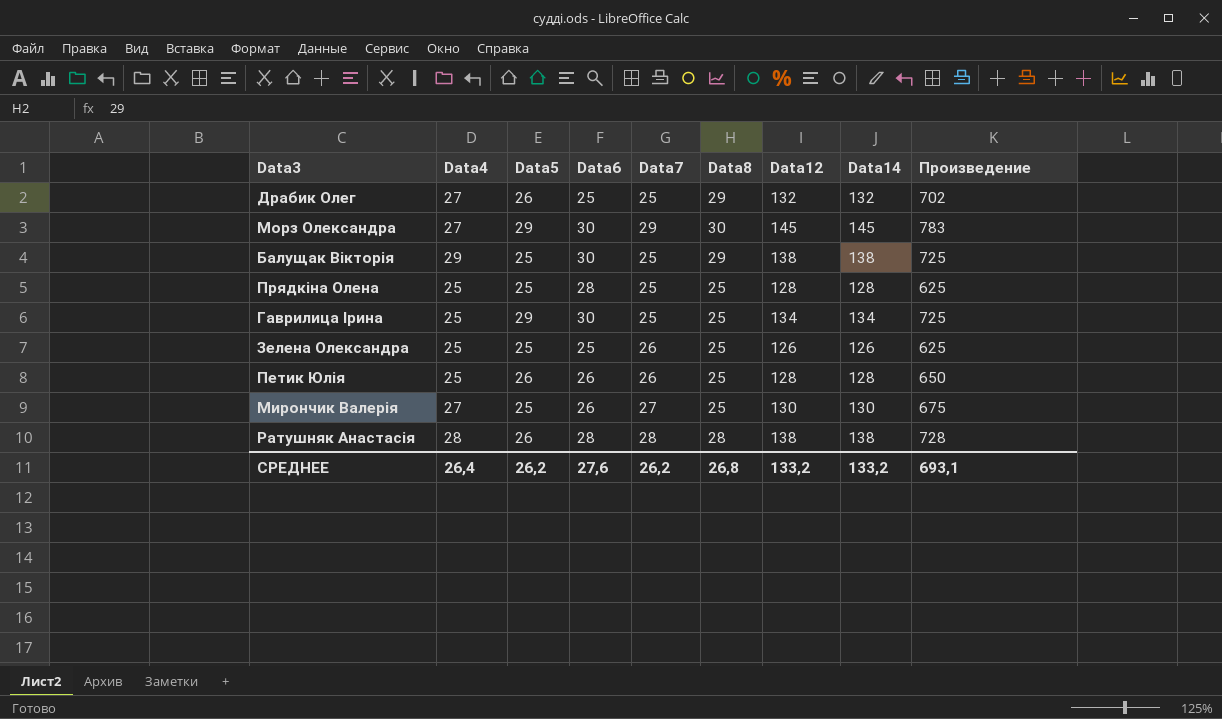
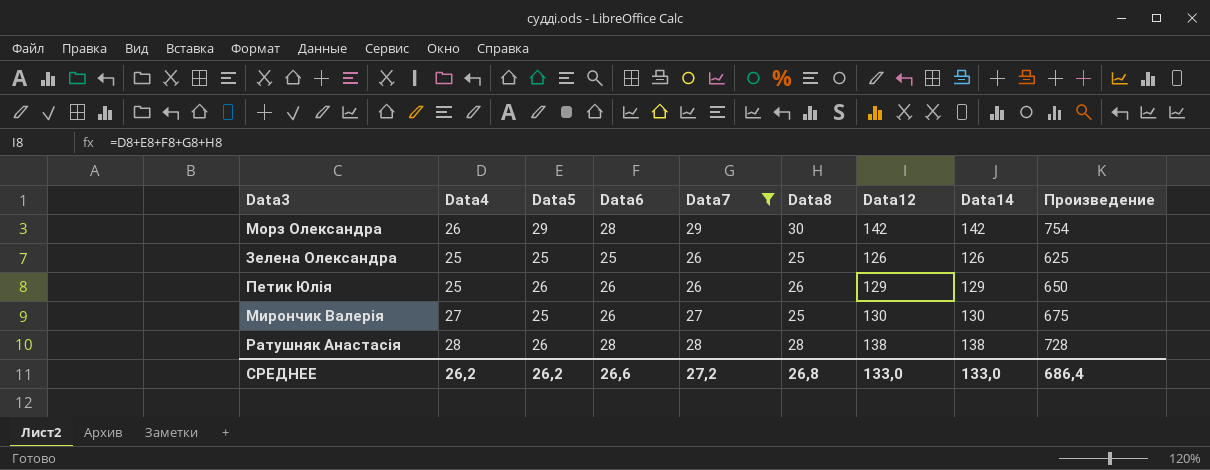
filter: none -> Data7 != 25
Морз Олександра | Data4: 27 -> 26
Морз Олександра | Data6: 30 -> 28
Морз Олександра | Data12: 145 -> 142
Морз Олександра | Data14: 145 -> 142
Морз Олександра | Произведение: 783 -> 754
Петик Юлія | Data8: 25 -> 26
Петик Юлія | Data12: 128 -> 129
Петик Юлія | Data14: 128 -> 129
СРЕДНЕЕ | Data4: 26,4 -> 26,2
СРЕДНЕЕ | Data6: 27,6 -> 26,6
СРЕДНЕЕ | Data7: 26,2 -> 27,2
СРЕДНЕЕ | Data12: 133,2 -> 133,0
СРЕДНЕЕ | Data14: 133,2 -> 133,0
СРЕДНЕЕ | Произведение: 693,1 -> 686,4

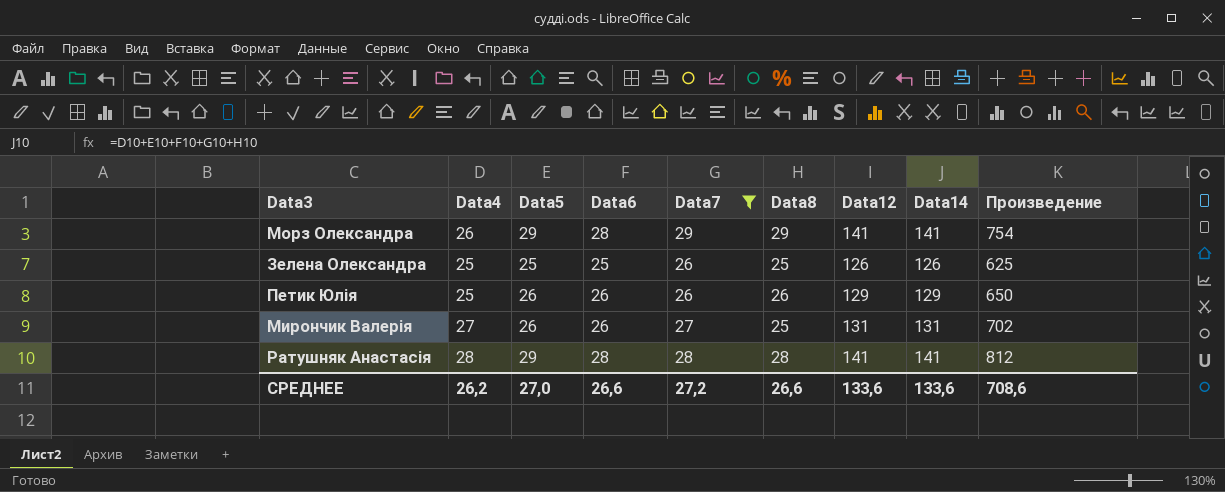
Морз Олександра | Data8: 30 -> 29
Морз Олександра | Data12: 142 -> 141
Морз Олександра | Data14: 142 -> 141
Мирончик Валерія | Data5: 25 -> 26
Мирончик Валерія | Data12: 130 -> 131
Мирончик Валерія | Data14: 130 -> 131
Мирончик Валерія | Произведение: 675 -> 702
Ратушняк Анастасія | Data5: 26 -> 29
Ратушняк Анастасія | Data12: 138 -> 141
Ратушняк Анастасія | Data14: 138 -> 141
Ратушняк Анастасія | Произведение: 728 -> 812
СРЕДНЕЕ | Data5: 26,2 -> 27,0
СРЕДНЕЕ | Data8: 26,8 -> 26,6
СРЕДНЕЕ | Data12: 133,0 -> 133,6
СРЕДНЕЕ | Data14: 133,0 -> 133,6
СРЕДНЕЕ | Произведение: 686,4 -> 708,6

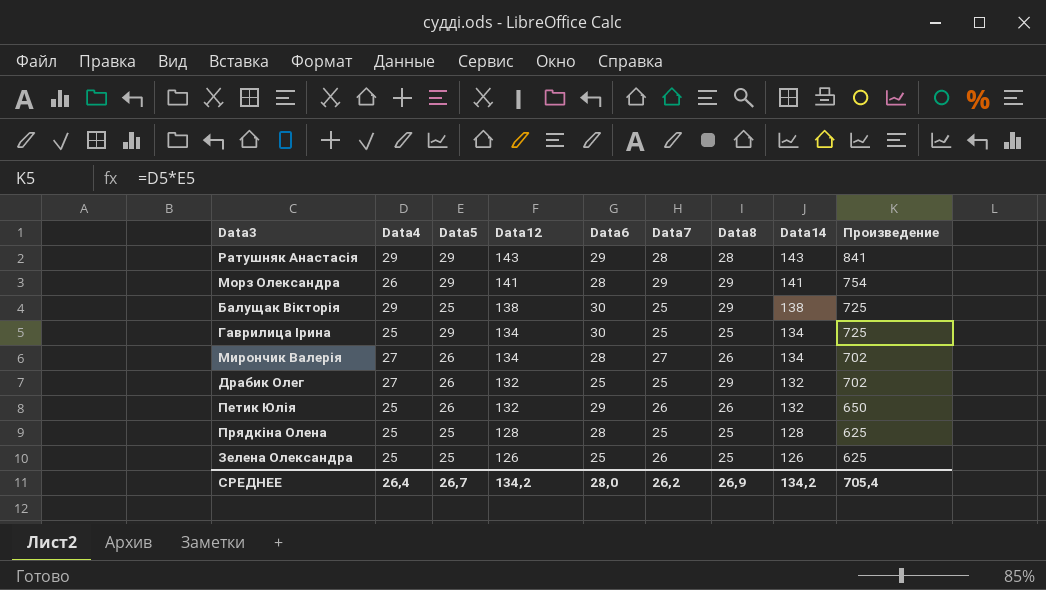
filter: Data7 != 25 -> none
row order: none -> Data12 descending
column Data12 | position: 7 -> 4
Ратушняк Анастасія | Data4: 28 -> 29
Ратушняк Анастасія | Data12: 141 -> 143
Ратушняк Анастасія | Data6: 28 -> 29
Ратушняк Анастасія | Data14: 141 -> 143
Ратушняк Анастасія | Произведение: 812 -> 841
Мирончик Валерія | Data12: 131 -> 134
Мирончик Валерія | Data6: 26 -> 28
Мирончик Валерія | Data8: 25 -> 26
Мирончик Валерія | Data14: 131 -> 134
Петик Юлія | Data12: 129 -> 132
Петик Юлія | Data6: 26 -> 29
Петик Юлія | Data14: 129 -> 132
СРЕДНЕЕ | Data4: 26,2 -> 26,4
СРЕДНЕЕ | Data5: 27,0 -> 26,7
СРЕДНЕЕ | Data12: 133,6 -> 134,2
СРЕДНЕЕ | Data6: 26,6 -> 28,0
СРЕДНЕЕ | Data7: 27,2 -> 26,2
СРЕДНЕЕ | Data8: 26,6 -> 26,9
СРЕДНЕЕ | Data14: 133,6 -> 134,2
СРЕДНЕЕ | Произведение: 708,6 -> 705,4

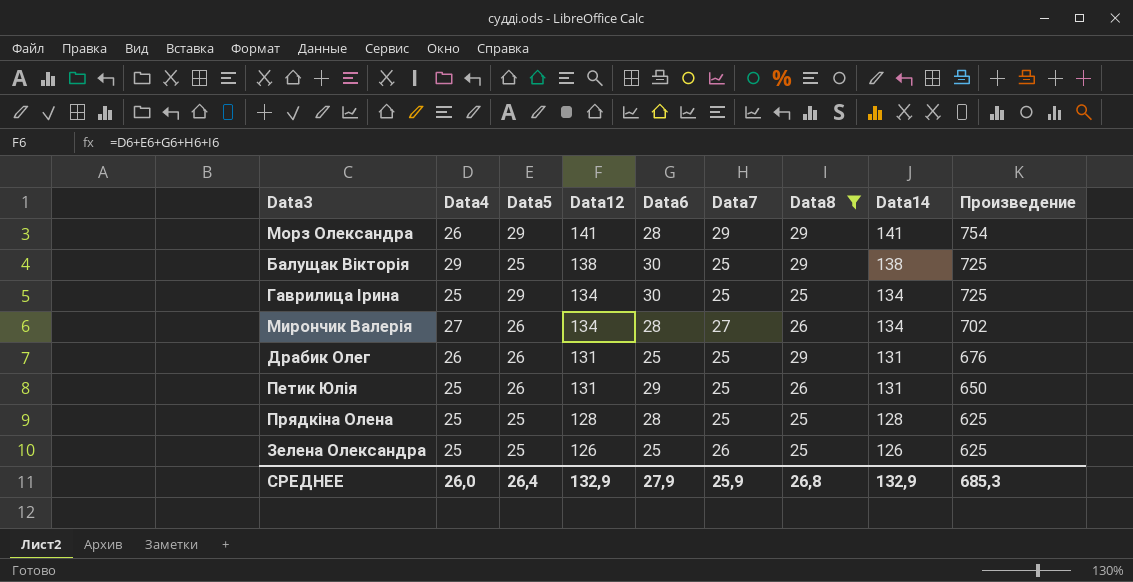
filter: none -> Data8 != 28
Драбик Олег | Data4: 27 -> 26
Драбик Олег | Data12: 132 -> 131
Драбик Олег | Data14: 132 -> 131
Драбик Олег | Произведение: 702 -> 676
Петик Юлія | Data12: 132 -> 131
Петик Юлія | Data7: 26 -> 25
Петик Юлія | Data14: 132 -> 131
СРЕДНЕЕ | Data4: 26,4 -> 26,0
СРЕДНЕЕ | Data5: 26,7 -> 26,4
СРЕДНЕЕ | Data12: 134,2 -> 132,9
СРЕДНЕЕ | Data6: 28,0 -> 27,9
СРЕДНЕЕ | Data7: 26,2 -> 25,9
СРЕДНЕЕ | Data8: 26,9 -> 26,8
СРЕДНЕЕ | Data14: 134,2 -> 132,9
СРЕДНЕЕ | Произведение: 705,4 -> 685,3

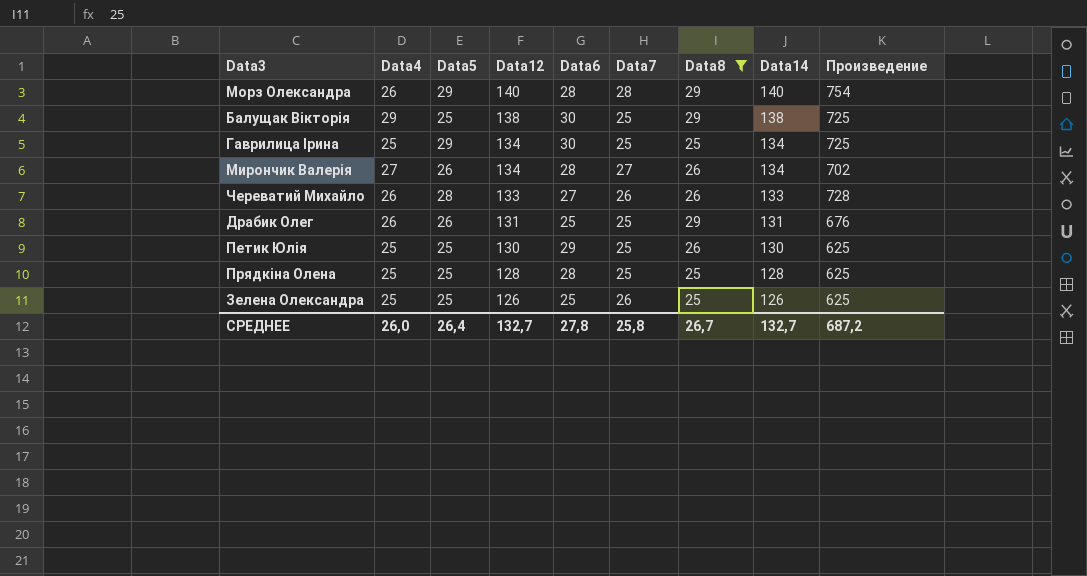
Морз Олександра | Data12: 141 -> 140
Морз Олександра | Data7: 29 -> 28
Морз Олександра | Data14: 141 -> 140
row Череватий Михайло: none -> 26 | 28 | 133 | 27 | 26 | 26 | 133 | 728
Петик Юлія | Data5: 26 -> 25
Петик Юлія | Data12: 131 -> 130
Петик Юлія | Data14: 131 -> 130
Петик Юлія | Произведение: 650 -> 625
СРЕДНЕЕ | Data12: 132,9 -> 132,7
СРЕДНЕЕ | Data6: 27,9 -> 27,8
СРЕДНЕЕ | Data7: 25,9 -> 25,8
СРЕДНЕЕ | Data8: 26,8 -> 26,7
СРЕДНЕЕ | Data14: 132,9 -> 132,7
СРЕДНЕЕ | Произведение: 685,3 -> 687,2

